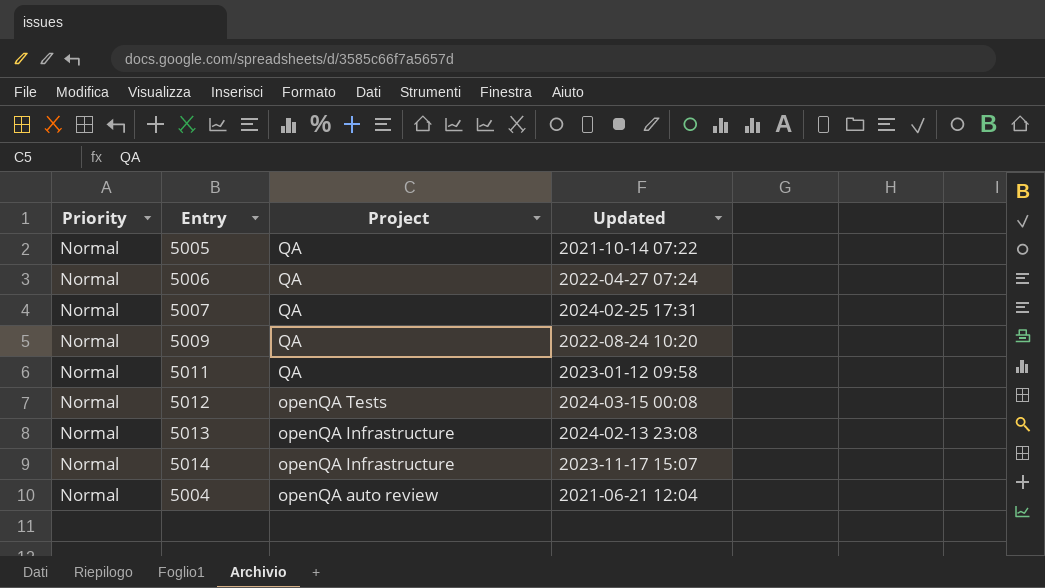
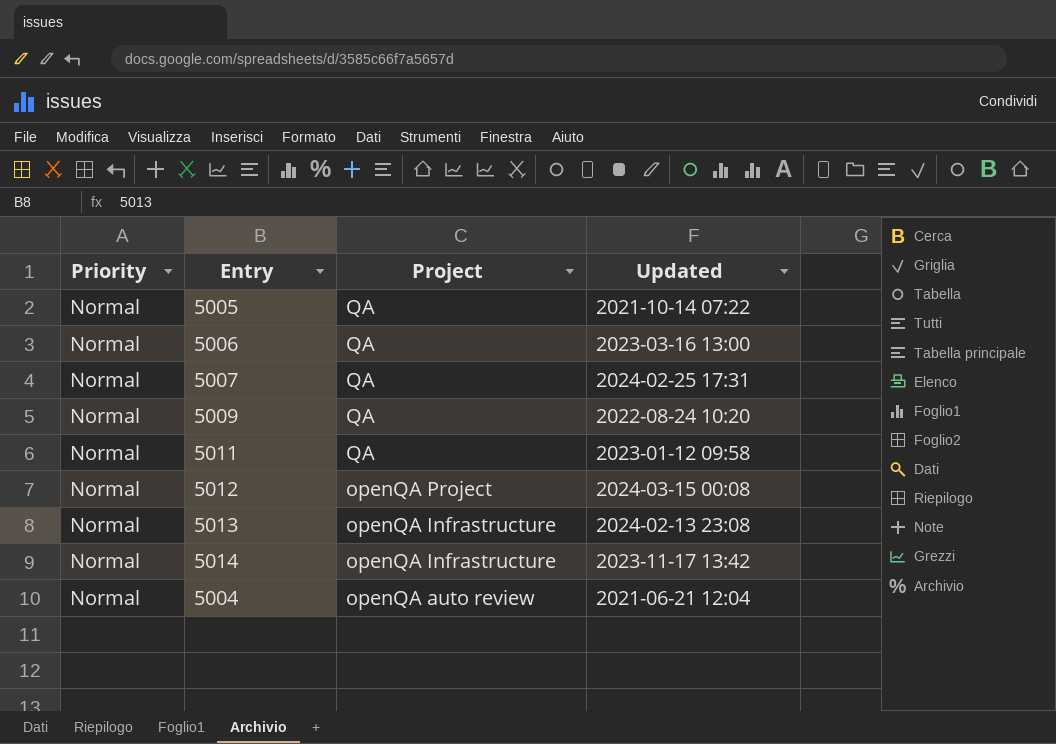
5006 | Updated: 2022-04-27 07:24 -> 2023-03-16 13:00
5012 | Project: openQA Tests -> openQA Project
5014 | Updated: 2023-11-17 15:07 -> 2023-11-17 13:42

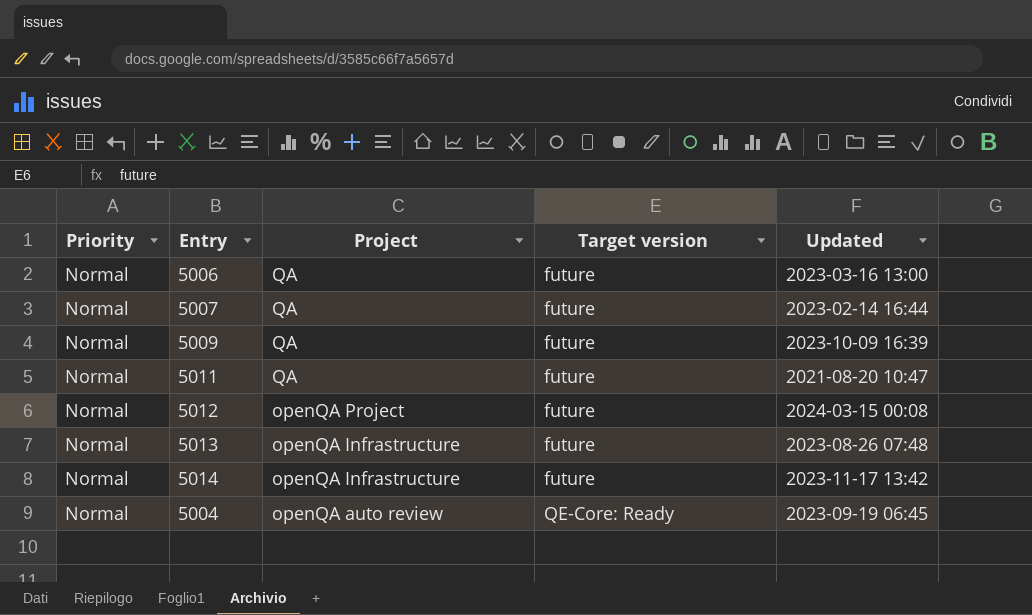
column Target version | position: none -> 4
row 5005: Normal | QA | 2021-10-14 07:22 -> none
5007 | Updated: 2024-02-25 17:31 -> 2023-02-14 16:44
5009 | Updated: 2022-08-24 10:20 -> 2023-10-09 16:39
5011 | Updated: 2023-01-12 09:58 -> 2021-08-20 10:47
5013 | Updated: 2024-02-13 23:08 -> 2023-08-26 07:48
5004 | Updated: 2021-06-21 12:04 -> 2023-09-19 06:45

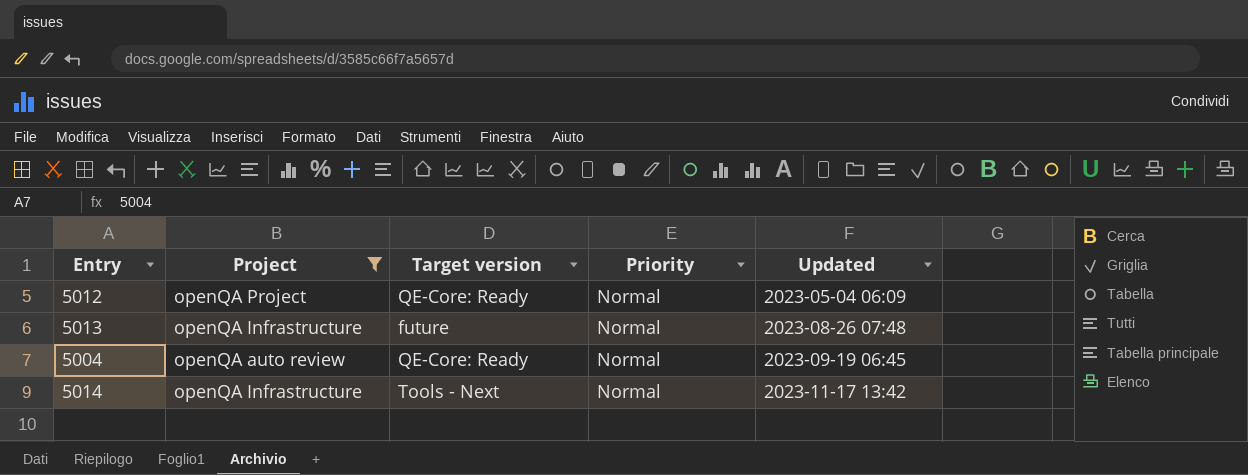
filter: none -> Project != QA
row order: Project descending -> Updated ascending
column Priority | position: 1 -> 4
5012 | Target version: future -> QE-Core: Ready
5012 | Updated: 2024-03-15 00:08 -> 2023-05-04 06:09
5014 | Target version: future -> Tools - Next

